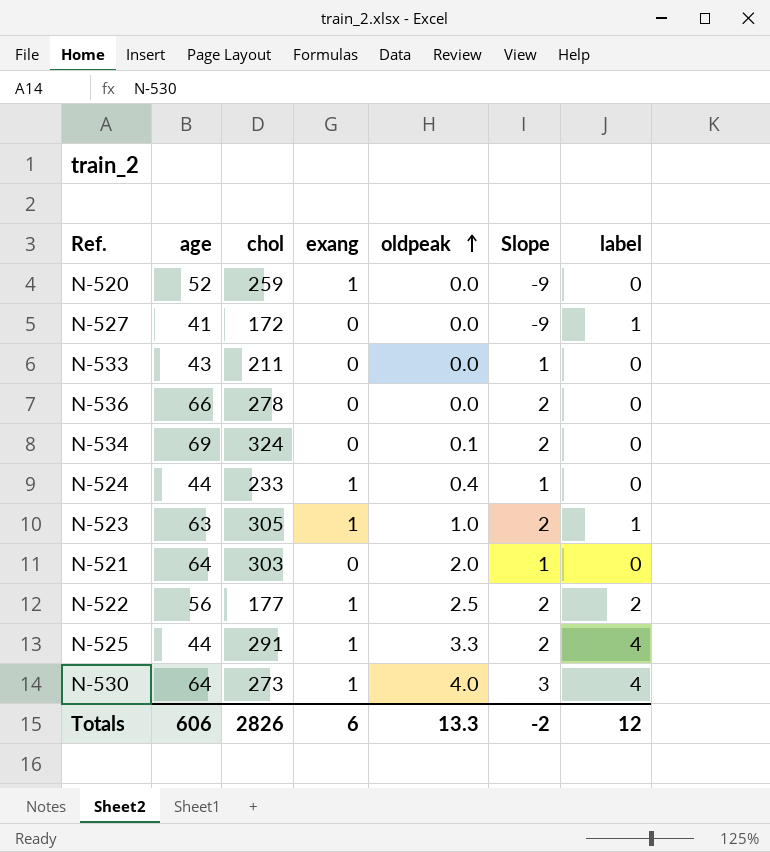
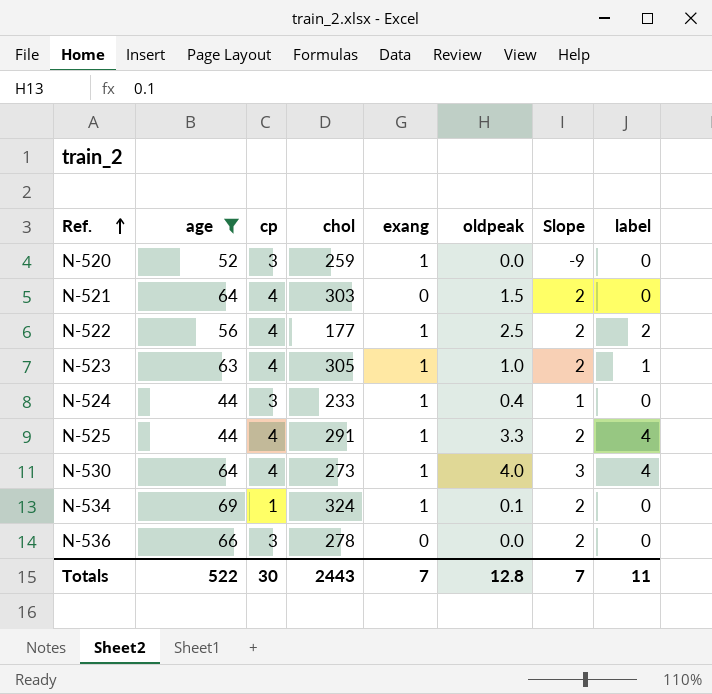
filter: none -> age >= 44
row order: oldpeak ascending -> Ref. ascending
column cp | position: none -> 3
N-521 | oldpeak: 2.0 -> 1.5
N-521 | Slope: 1 -> 2
N-534 | exang: 0 -> 1
Totals | age: 606 -> 522
Totals | chol: 2826 -> 2443
Totals | exang: 6 -> 7
Totals | oldpeak: 13.3 -> 12.8
Totals | Slope: -2 -> 7
Totals | label: 12 -> 11

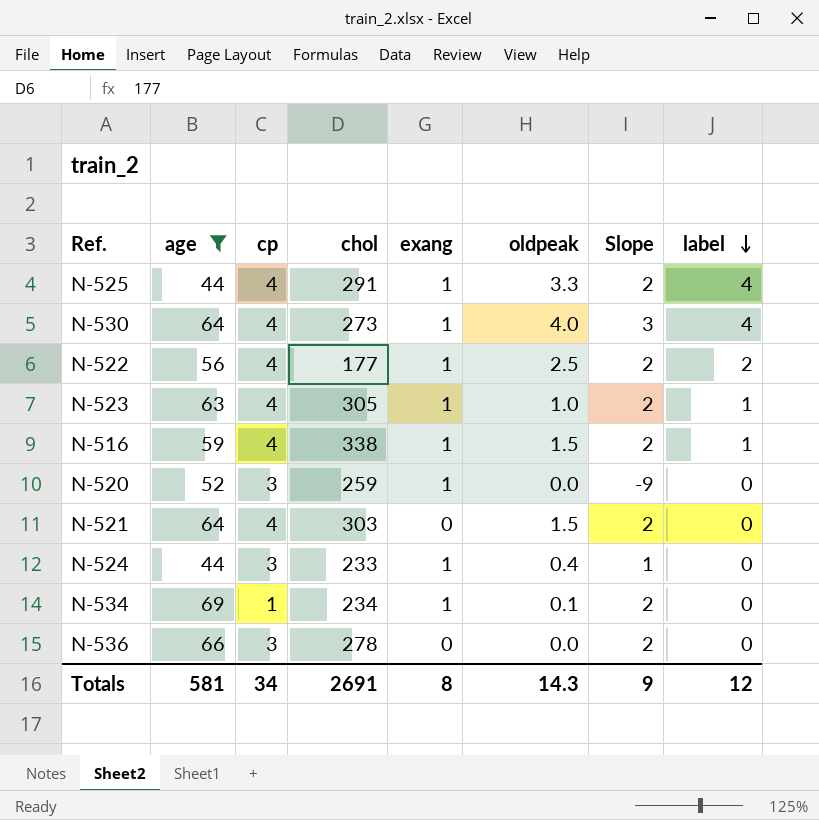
row order: Ref. ascending -> label descending
row N-516: none -> 59 | 4 | 338 | 1 | 1.5 | 2 | 1
N-534 | chol: 324 -> 234
Totals | age: 522 -> 581
Totals | cp: 30 -> 34
Totals | chol: 2443 -> 2691
Totals | exang: 7 -> 8
Totals | oldpeak: 12.8 -> 14.3
Totals | Slope: 7 -> 9
Totals | label: 11 -> 12

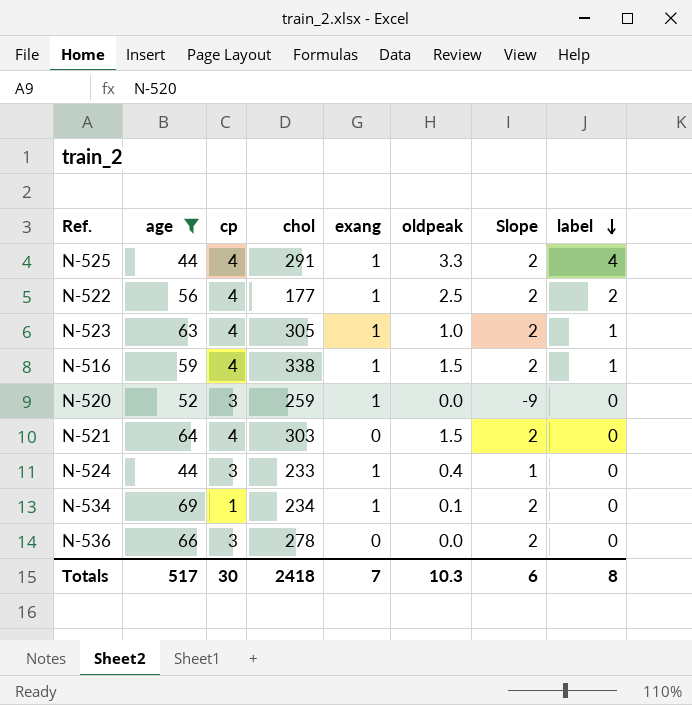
row N-530: 64 | 4 | 273 | 1 | 4.0 | 3 | 4 -> none
Totals | age: 581 -> 517
Totals | cp: 34 -> 30
Totals | chol: 2691 -> 2418
Totals | exang: 8 -> 7
Totals | oldpeak: 14.3 -> 10.3
Totals | Slope: 9 -> 6
Totals | label: 12 -> 8

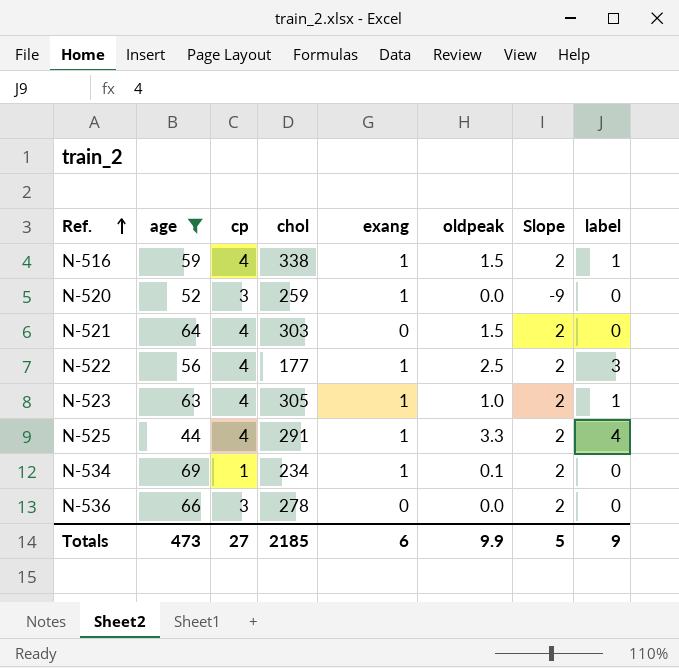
row order: label descending -> Ref. ascending
row N-524: 44 | 3 | 233 | 1 | 0.4 | 1 | 0 -> none
N-522 | label: 2 -> 3
Totals | age: 517 -> 473
Totals | cp: 30 -> 27
Totals | chol: 2418 -> 2185
Totals | exang: 7 -> 6
Totals | oldpeak: 10.3 -> 9.9
Totals | Slope: 6 -> 5
Totals | label: 8 -> 9

